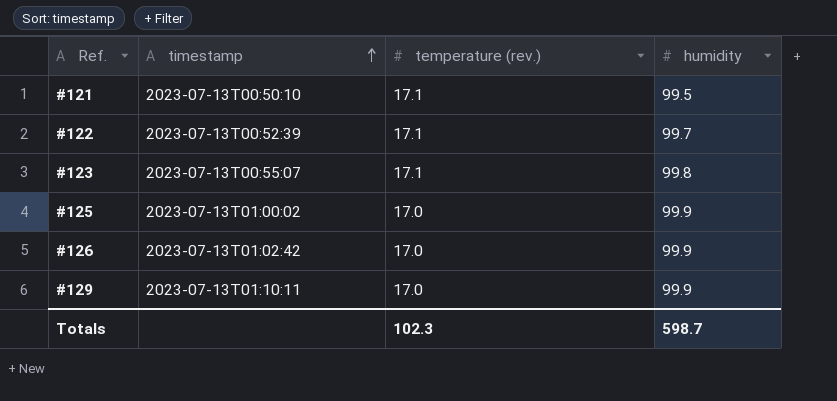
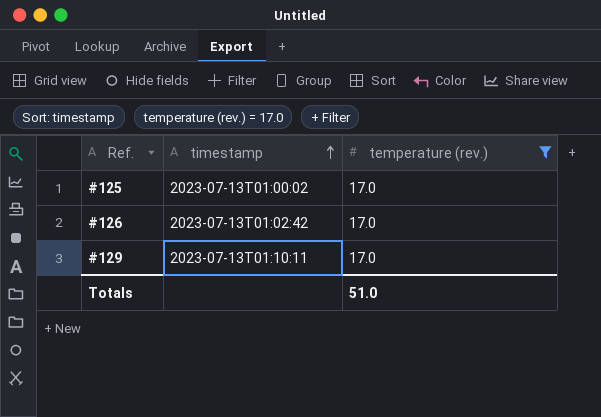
filter: none -> temperature (rev.) = 17.0
column humidity | position: 4 -> none
Totals | temperature (rev.): 102.3 -> 51.0

